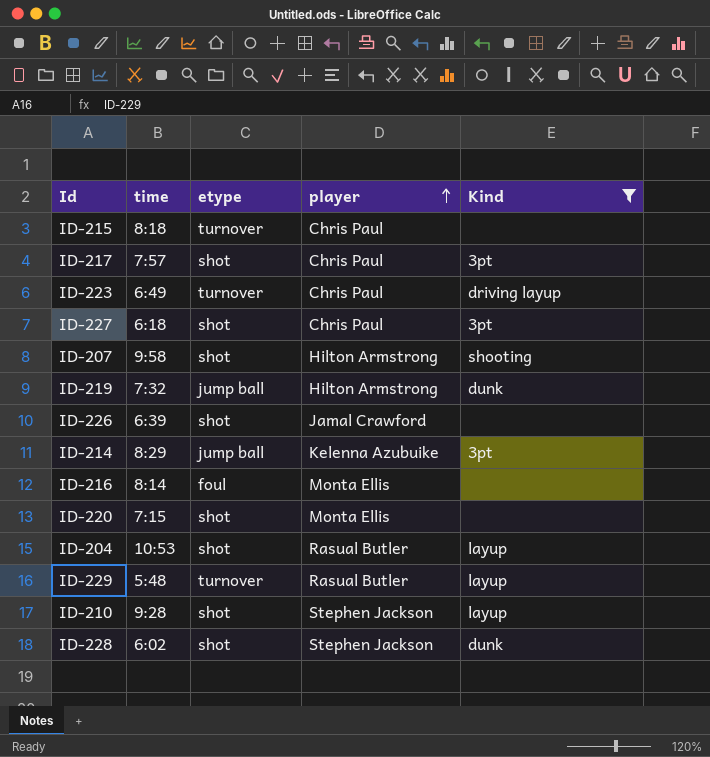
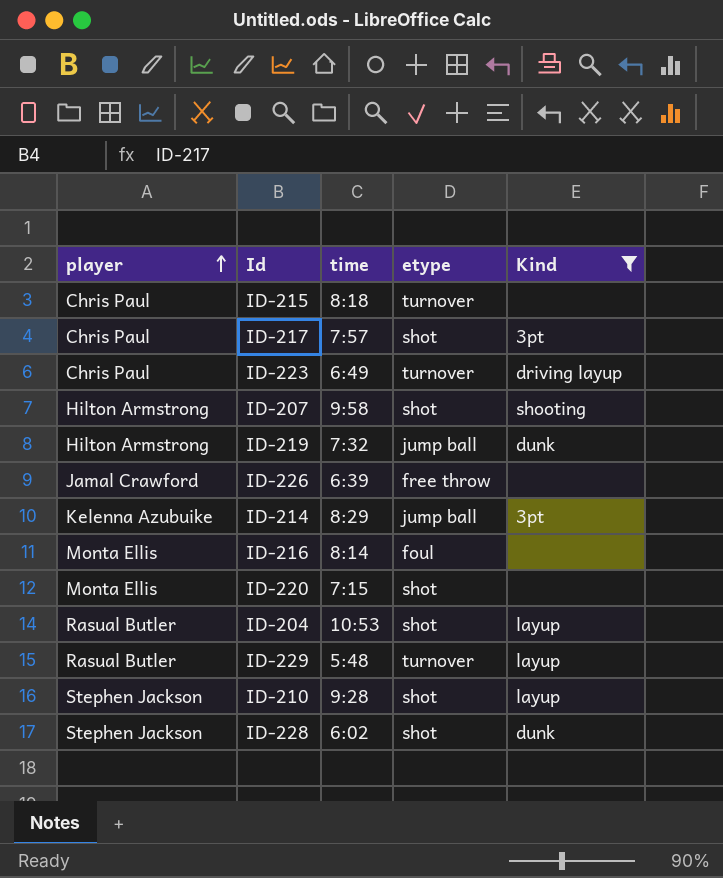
column player | position: 4 -> 1
row ID-227: 6:18 | shot | Chris Paul | 3pt -> none
ID-226 | etype: shot -> free throw

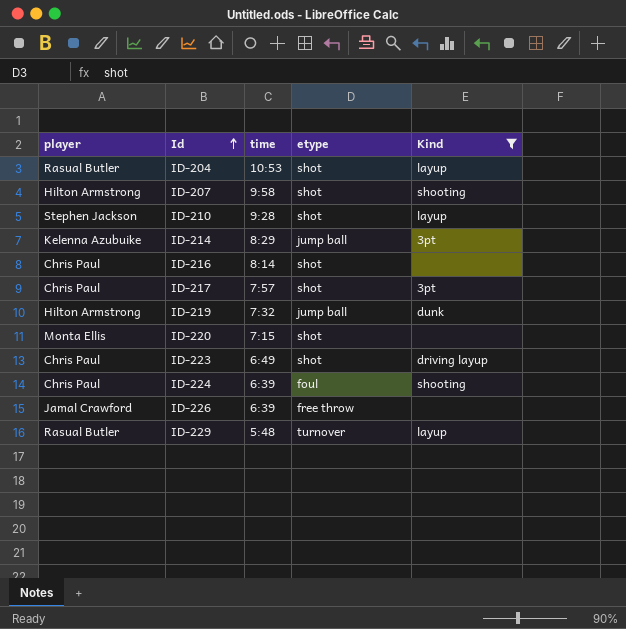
row order: player ascending -> Id ascending
row ID-215: Chris Paul | 8:18 | turnover | none -> none
row ID-228: Stephen Jackson | 6:02 | shot | dunk -> none
ID-216 | player: Monta Ellis -> Chris Paul
ID-216 | etype: foul -> shot
ID-223 | etype: turnover -> shot
row ID-224: none -> Chris Paul | 6:39 | foul | shooting

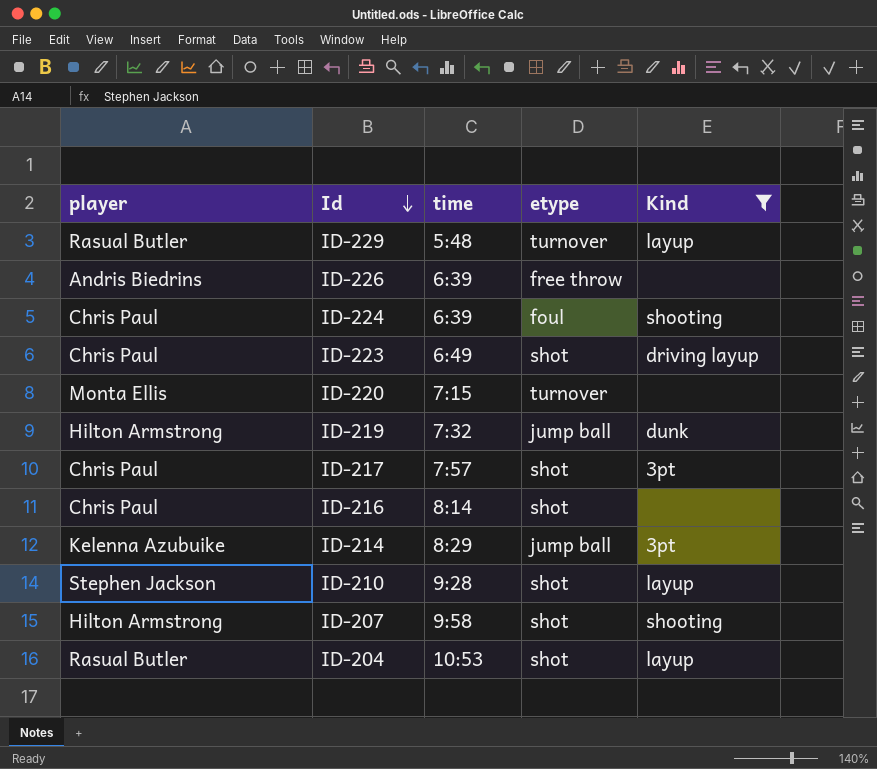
row order: Id ascending -> Id descending
ID-226 | player: Jamal Crawford -> Andris Biedrins
ID-220 | etype: shot -> turnover

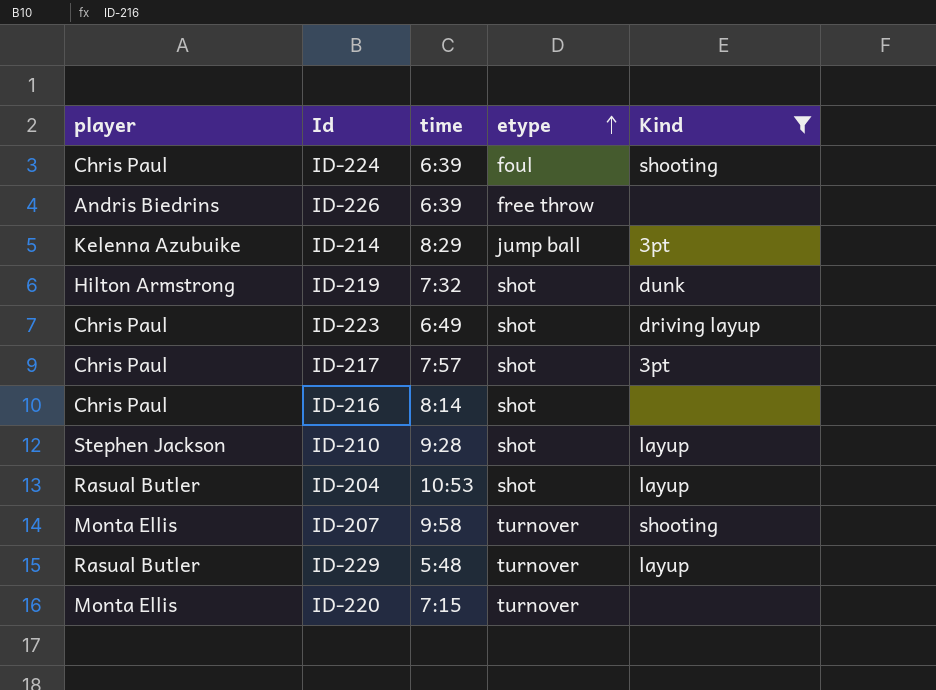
row order: Id descending -> etype ascending
ID-219 | etype: jump ball -> shot
ID-207 | player: Hilton Armstrong -> Monta Ellis
ID-207 | etype: shot -> turnover

